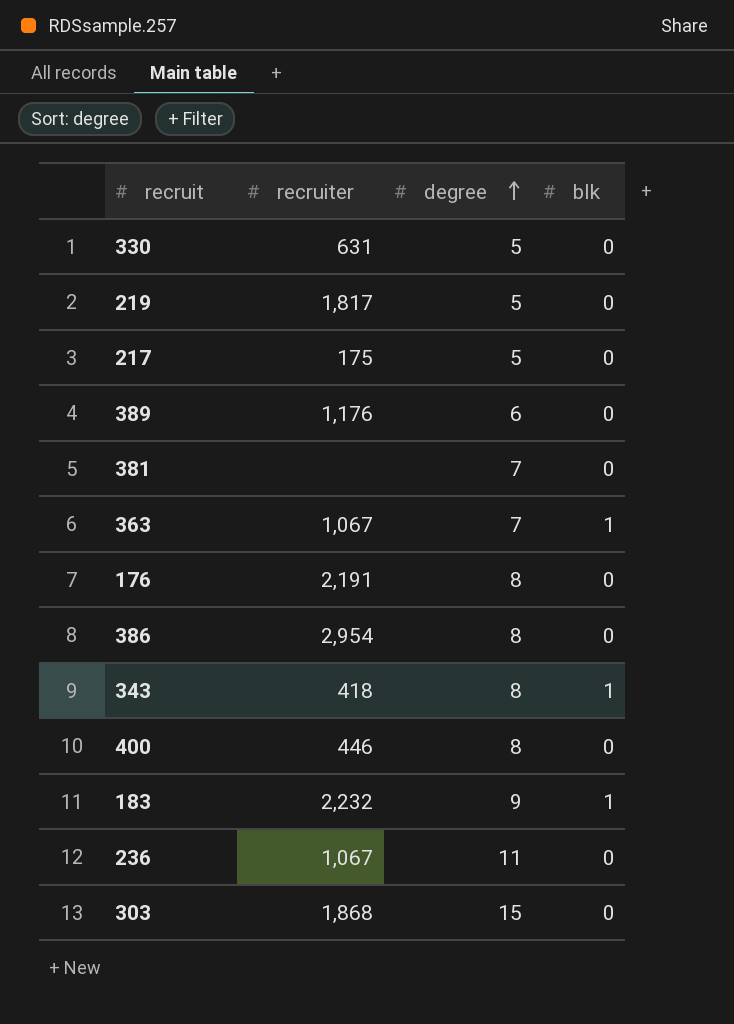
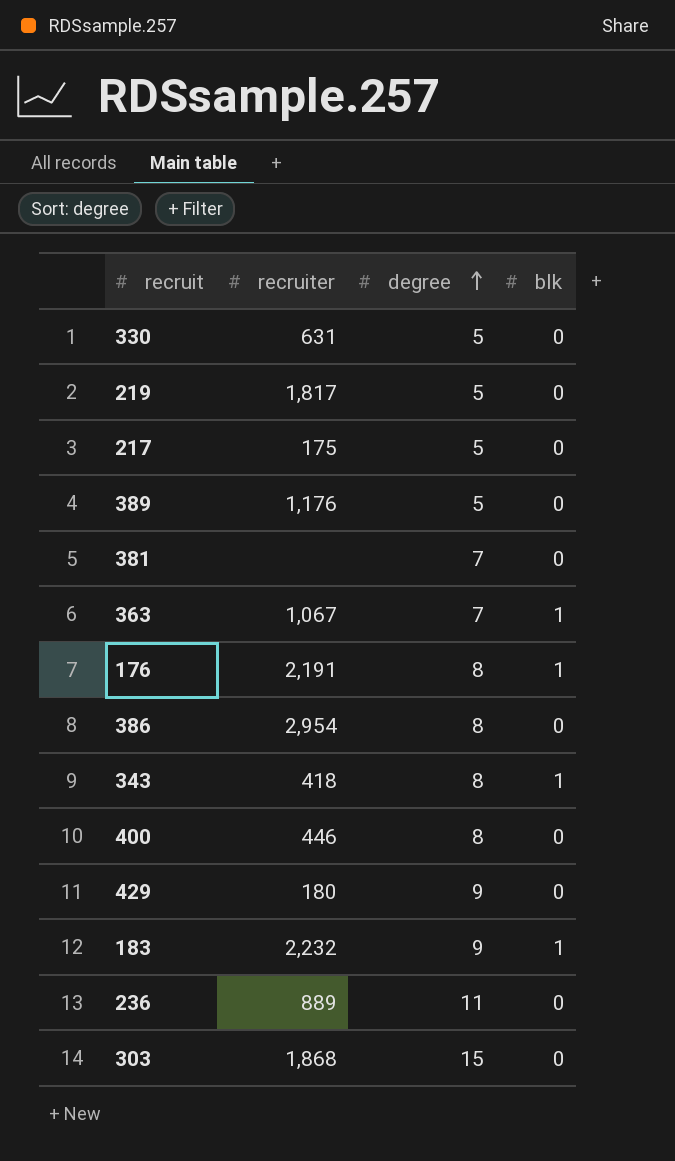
389 | degree: 6 -> 5
176 | blk: 0 -> 1
row 429: none -> 180 | 9 | 0
236 | recruiter: 1,067 -> 889

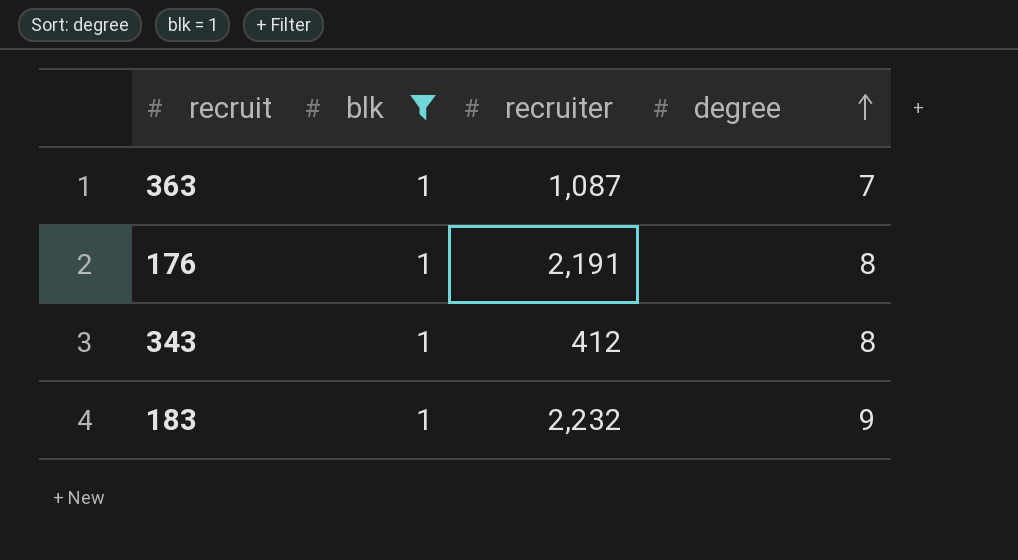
filter: none -> blk = 1
column blk | position: 4 -> 2
363 | recruiter: 1,067 -> 1,087
343 | recruiter: 418 -> 412

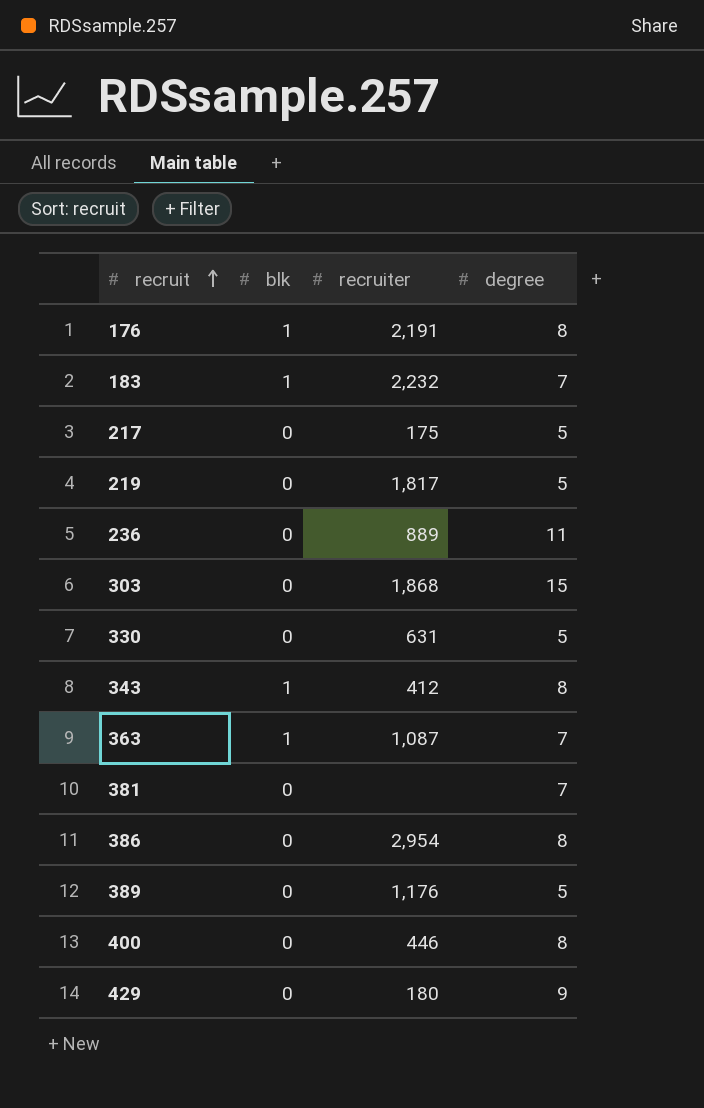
filter: blk = 1 -> none
row order: degree ascending -> recruit ascending
183 | degree: 9 -> 7

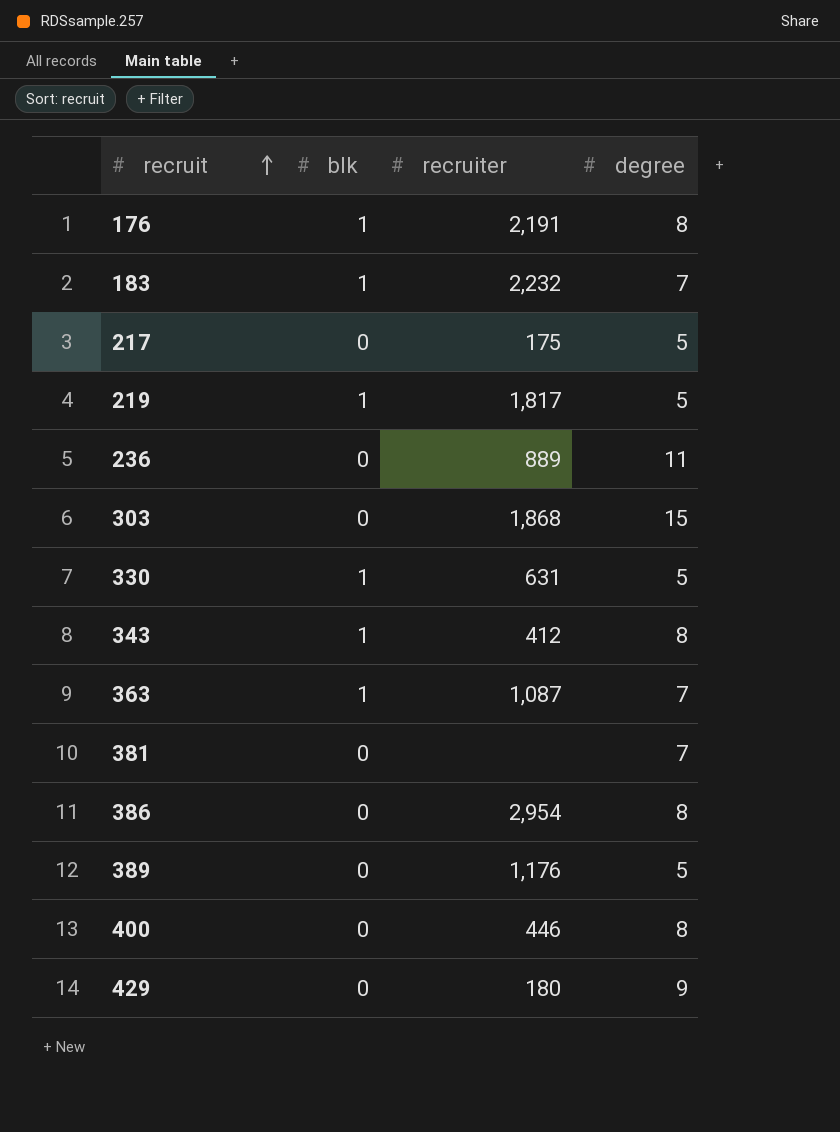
219 | blk: 0 -> 1
330 | blk: 0 -> 1

